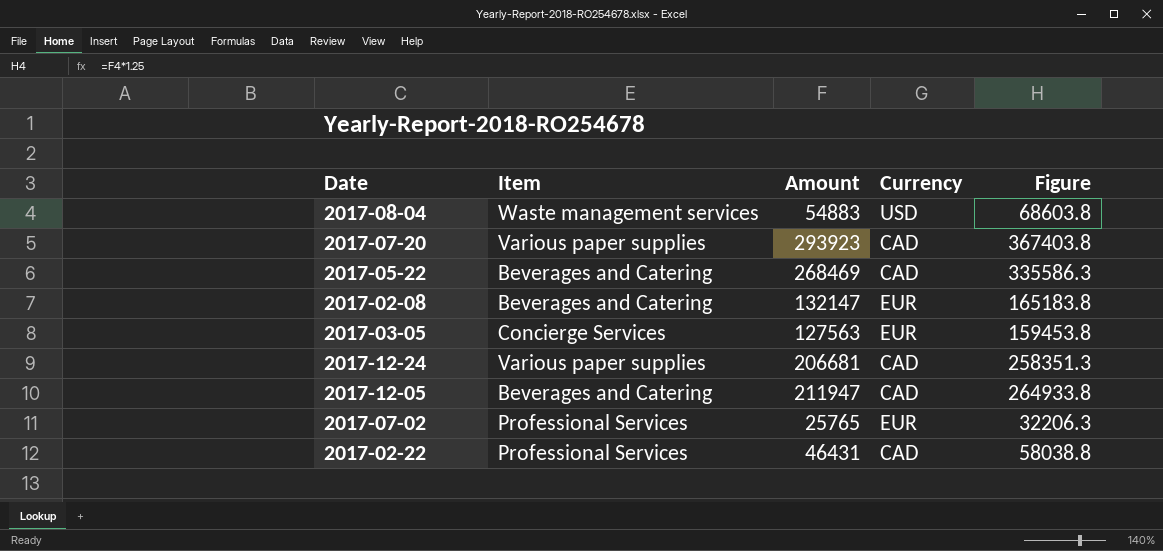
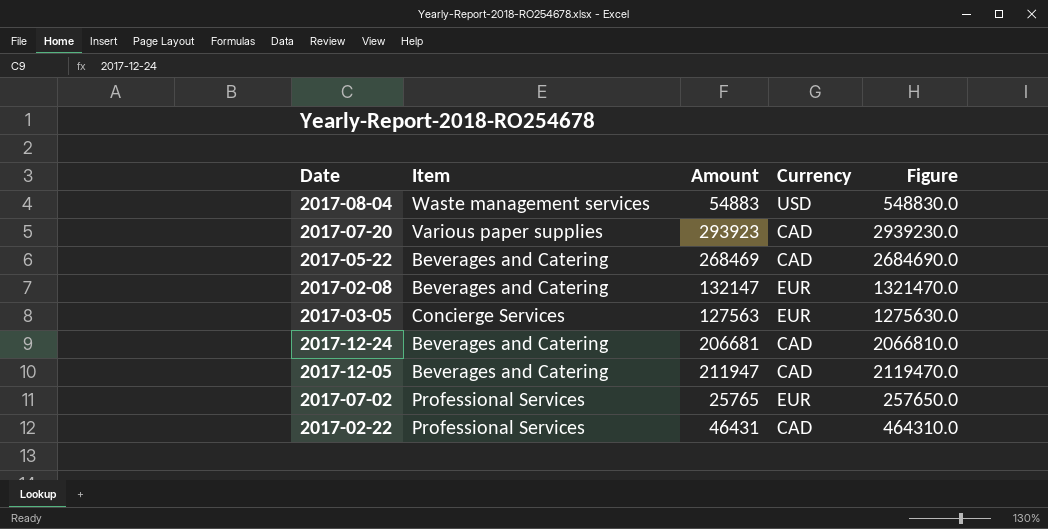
column Figure | formula: [Amount] * 1.25 -> [Amount] * 10
2017-12-24 | Item: Various paper supplies -> Beverages and Catering

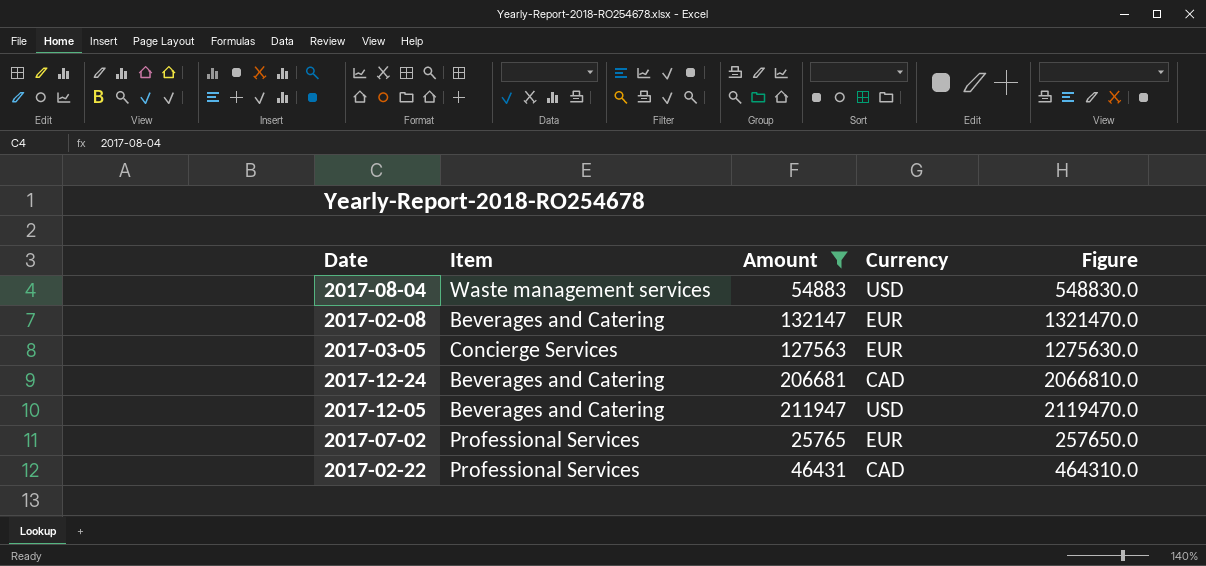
filter: none -> Amount <= 211947
2017-12-05 | Currency: CAD -> USD

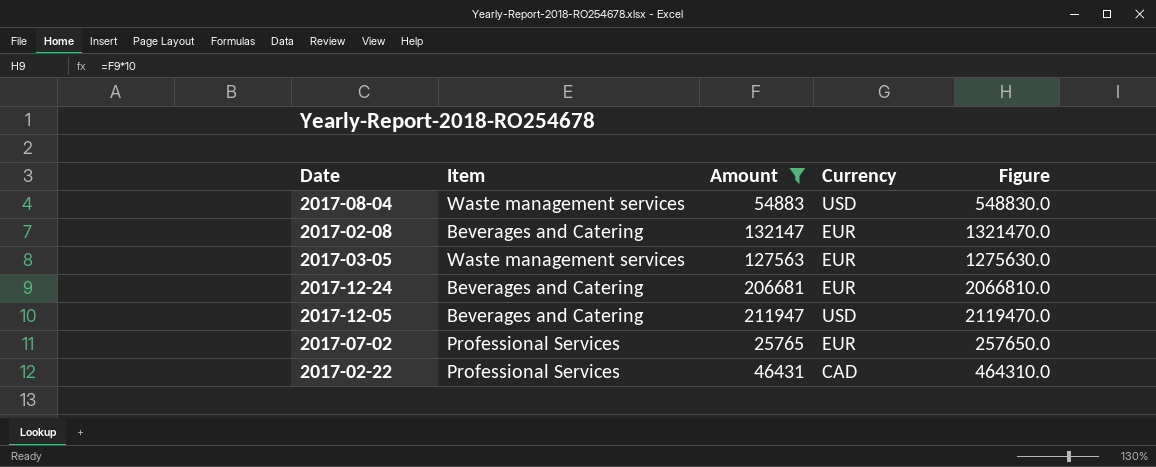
2017-03-05 | Item: Concierge Services -> Waste management services
2017-12-24 | Currency: CAD -> EUR

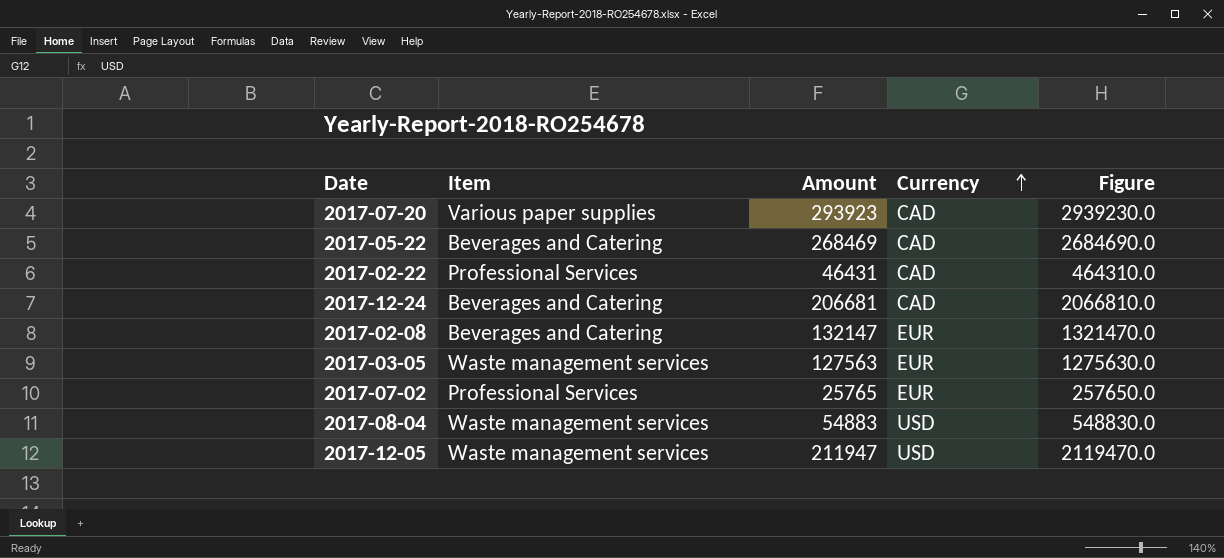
filter: Amount <= 211947 -> none
row order: none -> Currency ascending
2017-12-24 | Currency: EUR -> CAD
2017-12-05 | Item: Beverages and Catering -> Waste management services

